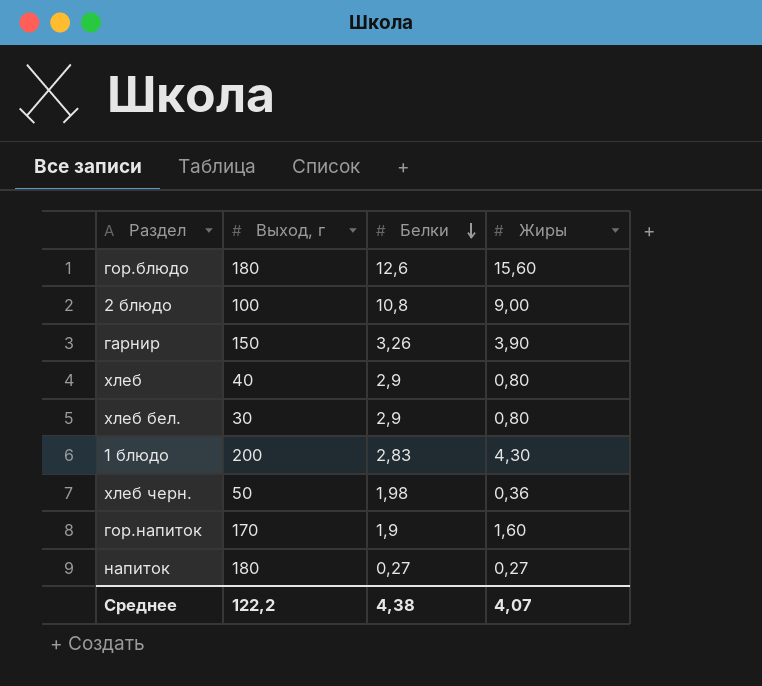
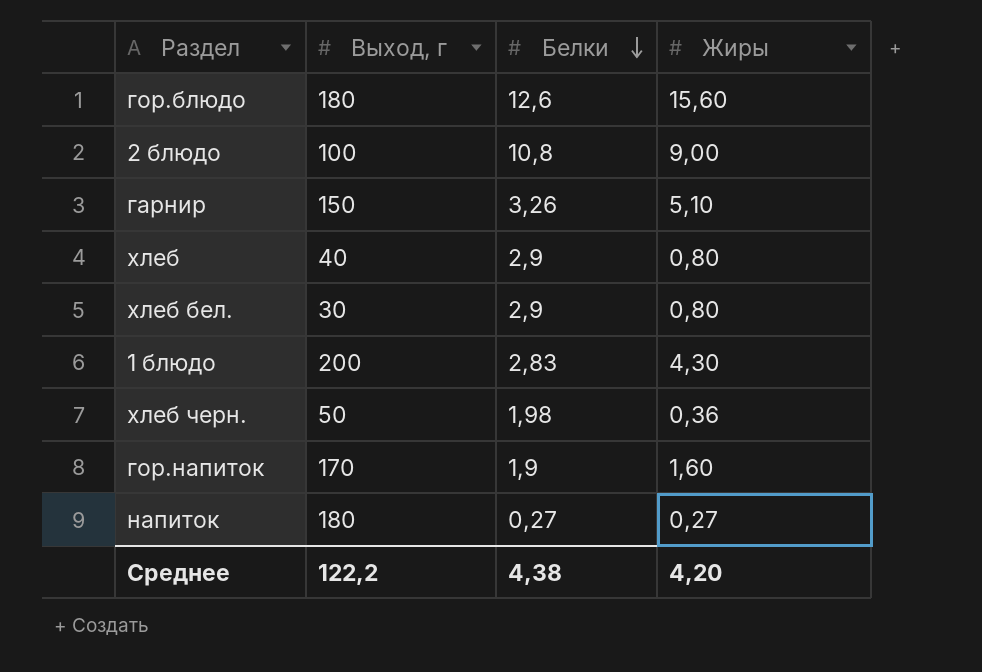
гарнир | Жиры: 3,90 -> 5,10
Среднее | Жиры: 4,07 -> 4,20

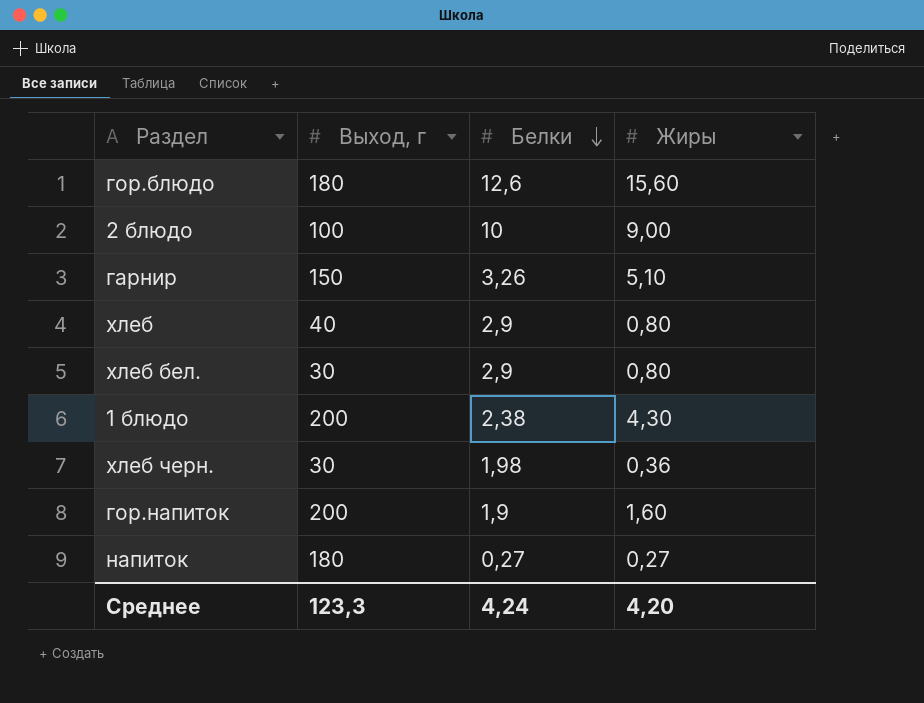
2 блюдо | Белки: 10,8 -> 10
1 блюдо | Белки: 2,83 -> 2,38
хлеб черн. | Выход, г: 50 -> 30
гор.напиток | Выход, г: 170 -> 200
Среднее | Выход, г: 122,2 -> 123,3
Среднее | Белки: 4,38 -> 4,24

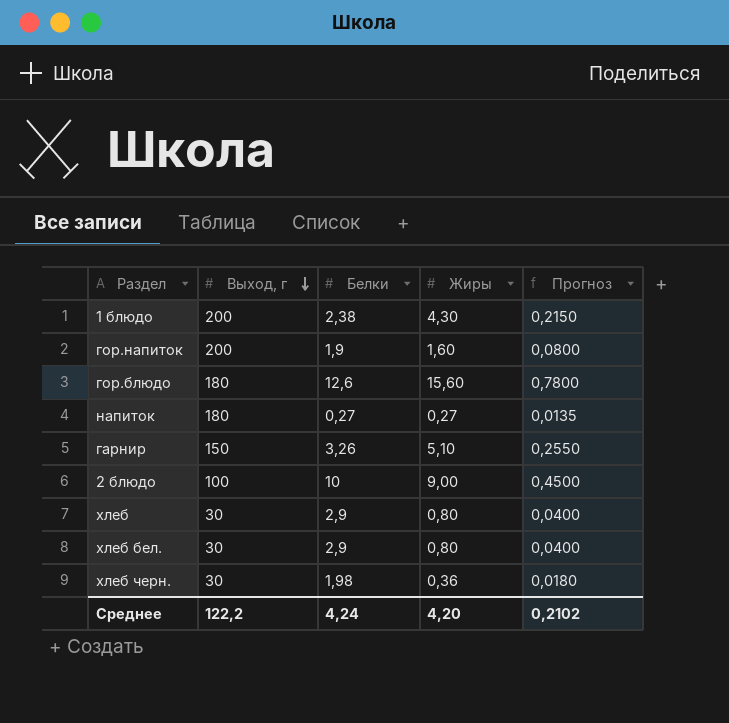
row order: Белки descending -> Выход, г descending
column Прогноз | formula: none -> [Жиры] * 0,05
хлеб | Выход, г: 40 -> 30
Среднее | Выход, г: 123,3 -> 122,2

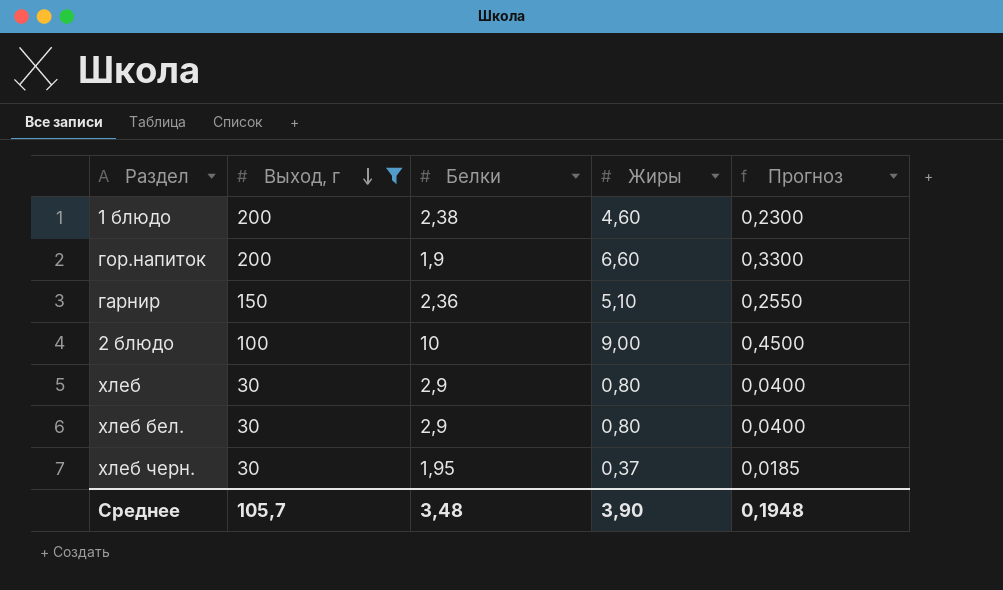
filter: none -> Выход, г != 180
1 блюдо | Жиры: 4,30 -> 4,60
1 блюдо | Прогноз: 0,2150 -> 0,2300
гор.напиток | Жиры: 1,60 -> 6,60
гор.напиток | Прогноз: 0,0800 -> 0,3300
гарнир | Белки: 3,26 -> 2,36
хлеб черн. | Белки: 1,98 -> 1,95
хлеб черн. | Жиры: 0,36 -> 0,37
хлеб черн. | Прогноз: 0,0180 -> 0,0185
Среднее | Выход, г: 122,2 -> 105,7
Среднее | Белки: 4,24 -> 3,48
Среднее | Жиры: 4,20 -> 3,90
Среднее | Прогноз: 0,2102 -> 0,1948

